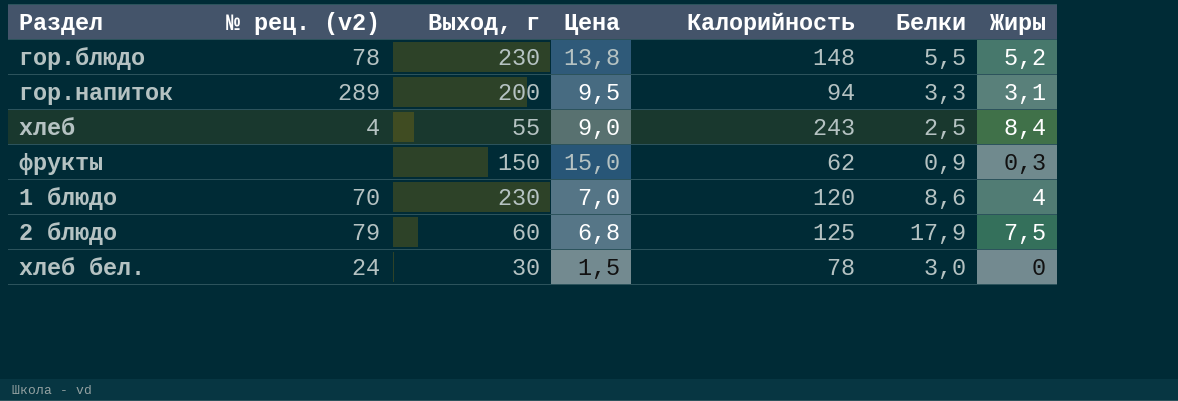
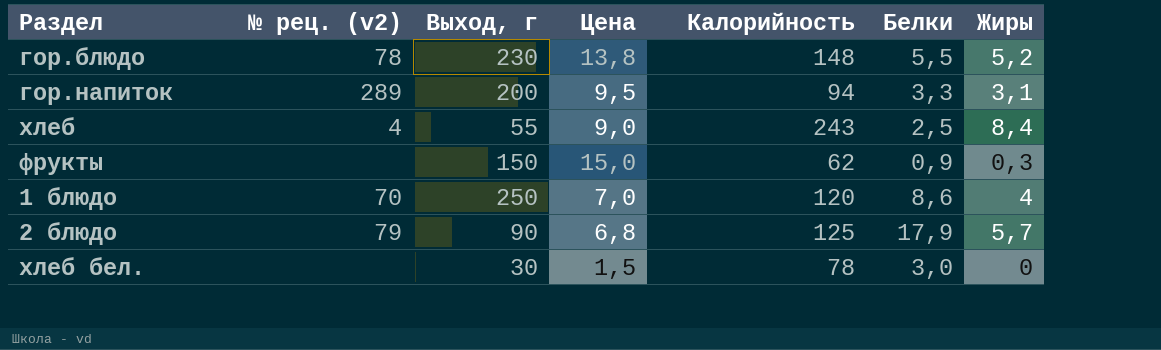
1 блюдо | Выход, г: 230 -> 250
2 блюдо | Выход, г: 60 -> 90
2 блюдо | Жиры: 7,5 -> 5,7
хлеб бел. | № рец. (v2): 24 -> none

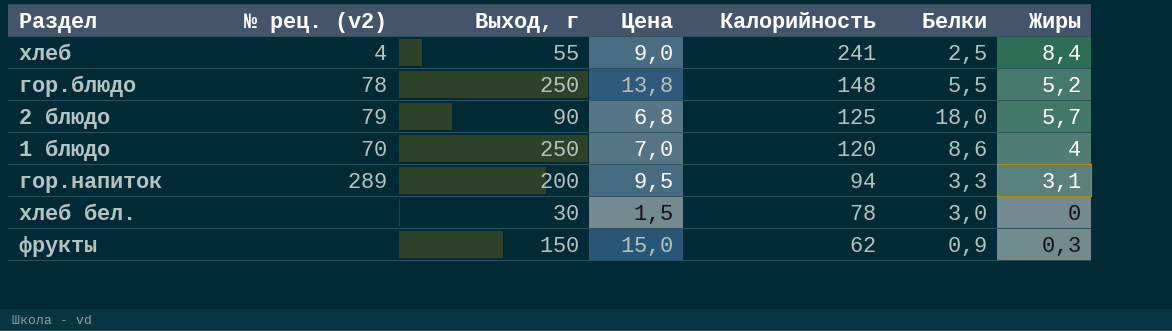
row order: none -> Калорийность descending
хлеб | Калорийность: 243 -> 241
гор.блюдо | Выход, г: 230 -> 250
2 блюдо | Белки: 17,9 -> 18,0

